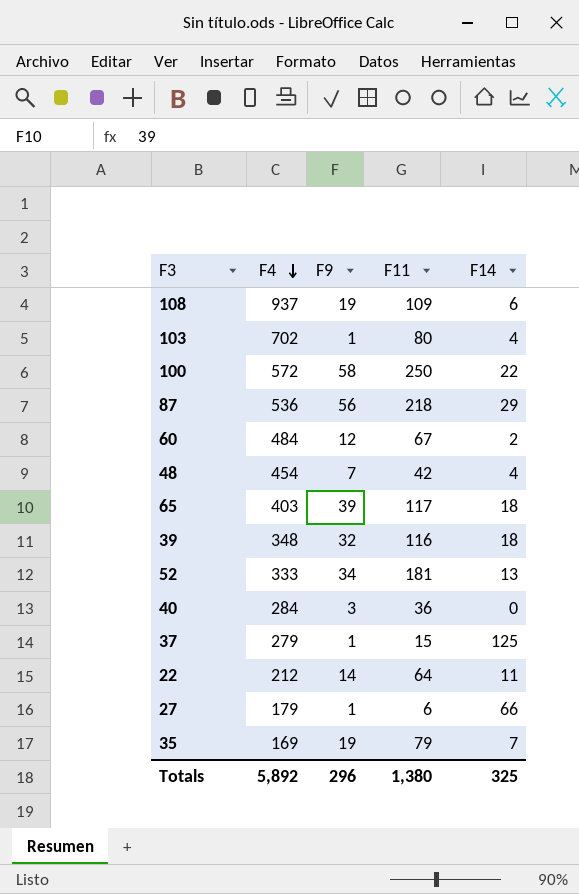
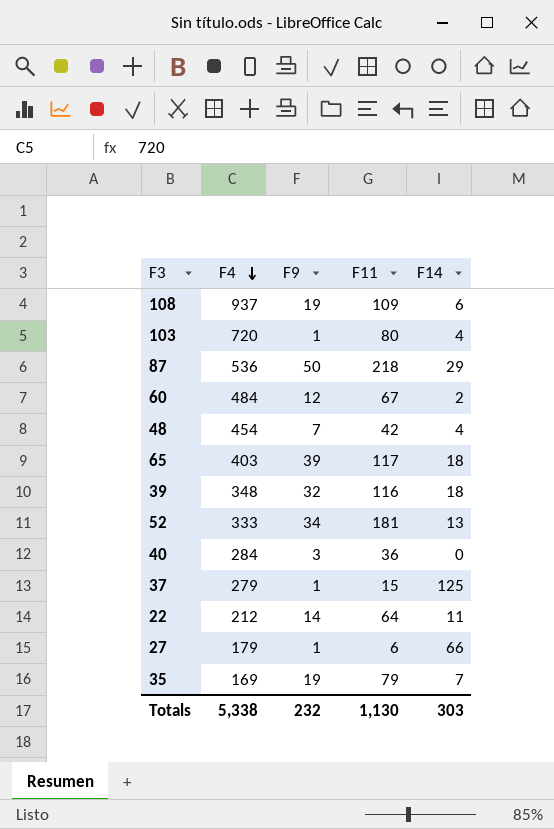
row 100: 572 | 58 | 250 | 22 -> none
103 | F4: 702 -> 720
87 | F9: 56 -> 50
Totals | F4: 5,892 -> 5,338
Totals | F9: 296 -> 232
Totals | F11: 1,380 -> 1,130
Totals | F14: 325 -> 303

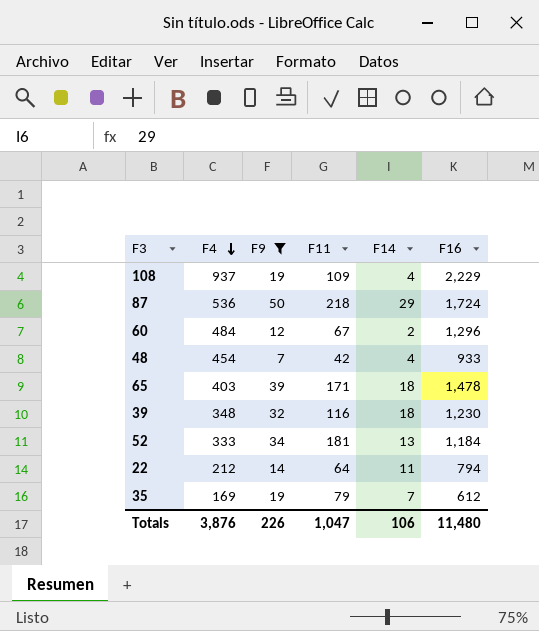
filter: none -> F9 >= 7
column F16 | position: none -> 6
108 | F14: 6 -> 4
65 | F11: 117 -> 171
Totals | F4: 5,338 -> 3,876
Totals | F9: 232 -> 226
Totals | F11: 1,130 -> 1,047
Totals | F14: 303 -> 106

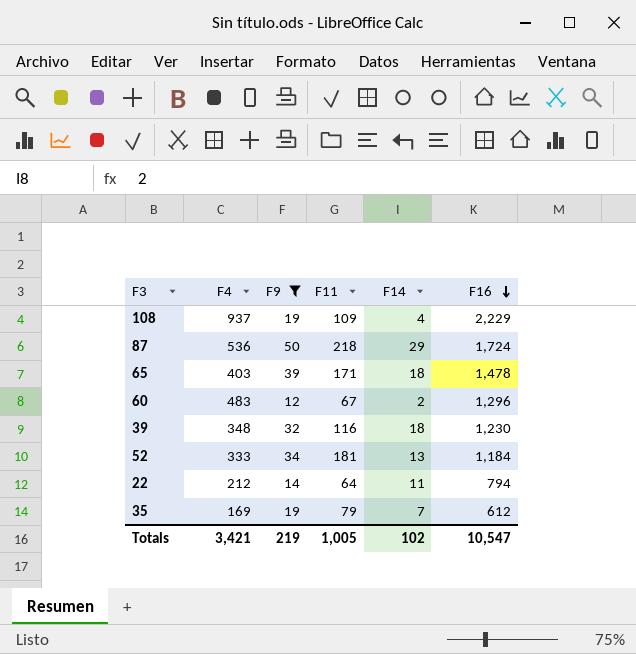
row order: F4 descending -> F16 descending
row 48: 454 | 7 | 42 | 4 | 933 -> none
60 | F4: 484 -> 483
Totals | F4: 3,876 -> 3,421
Totals | F9: 226 -> 219
Totals | F11: 1,047 -> 1,005
Totals | F14: 106 -> 102
Totals | F16: 11,480 -> 10,547

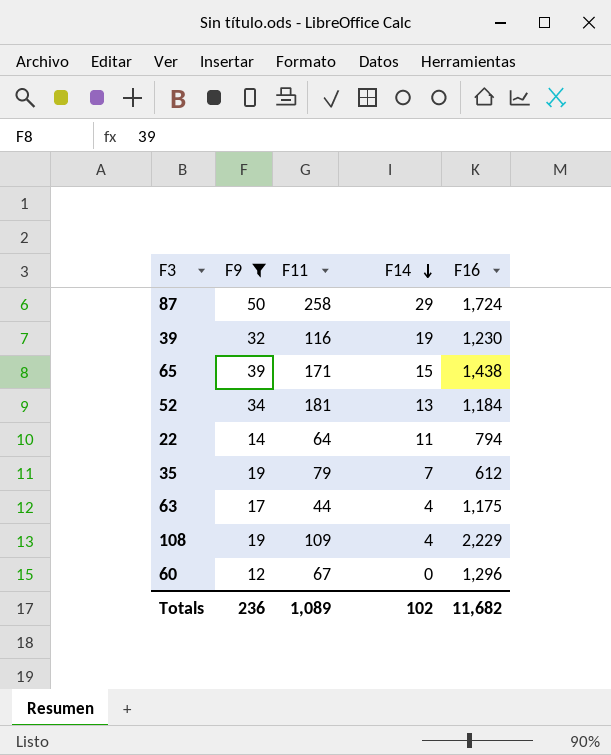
row order: F16 descending -> F14 descending
column F4 | position: 2 -> none
87 | F11: 218 -> 258
39 | F14: 18 -> 19
65 | F14: 18 -> 15
65 | F16: 1,478 -> 1,438
row 63: none -> 17 | 44 | 4 | 1,175
60 | F14: 2 -> 0
Totals | F9: 219 -> 236
Totals | F11: 1,005 -> 1,089
Totals | F16: 10,547 -> 11,682

